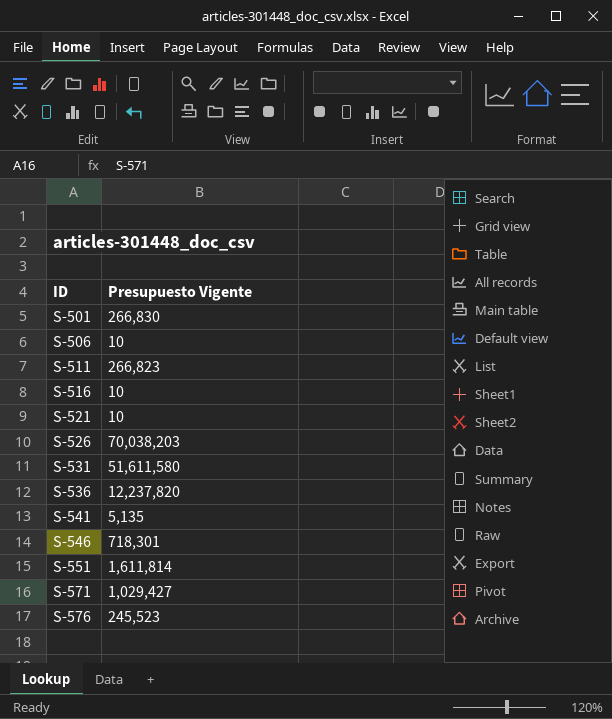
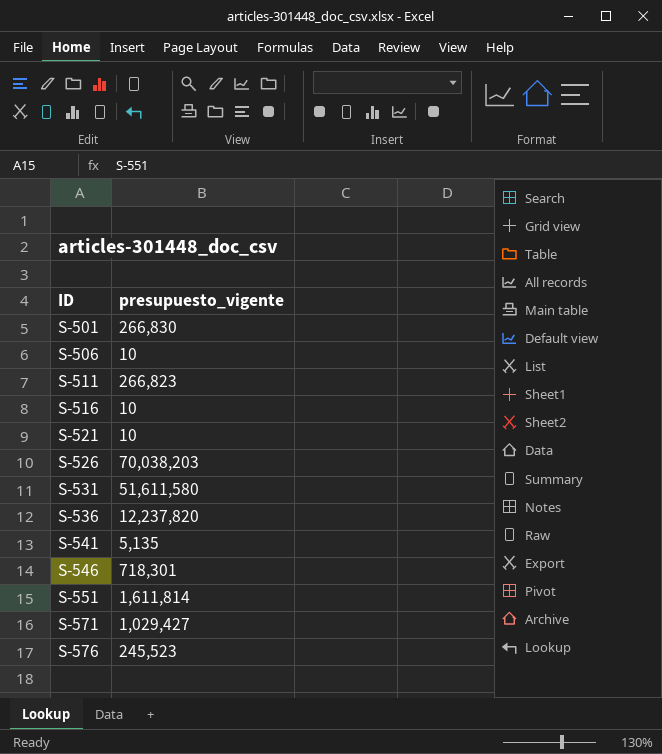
column name: Presupuesto Vigente -> presupuesto_vigente

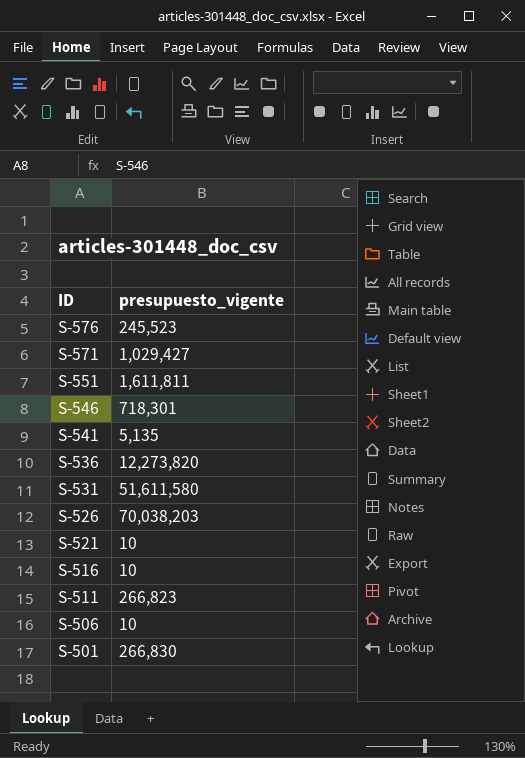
row order: ID ascending -> ID descending
S-551 | presupuesto_vigente: 1,611,814 -> 1,611,811
S-536 | presupuesto_vigente: 12,237,820 -> 12,273,820

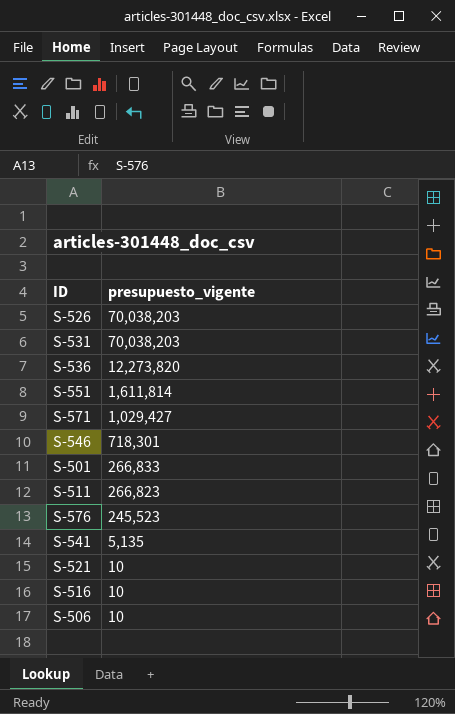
row order: ID descending -> presupuesto_vigente descending
S-531 | presupuesto_vigente: 51,611,580 -> 70,038,203
S-551 | presupuesto_vigente: 1,611,811 -> 1,611,814
S-501 | presupuesto_vigente: 266,830 -> 266,833

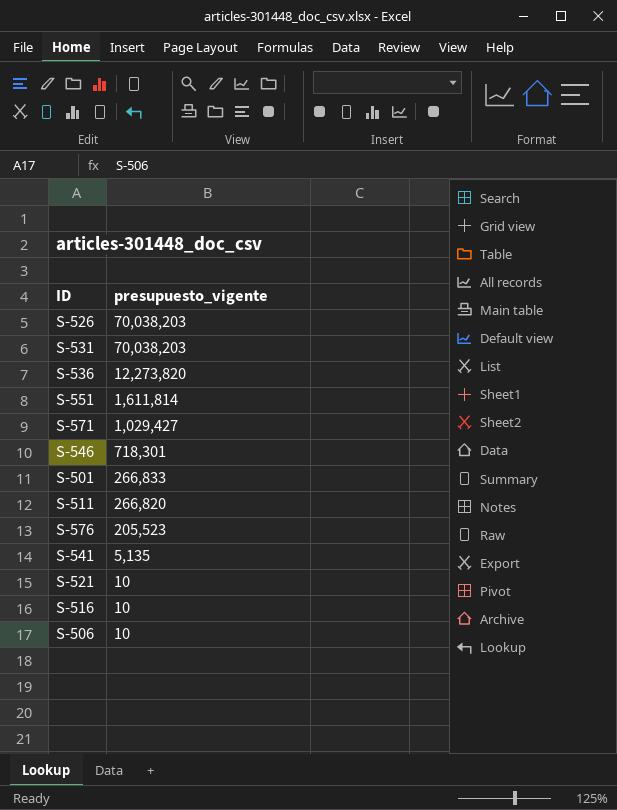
S-511 | presupuesto_vigente: 266,823 -> 266,820
S-576 | presupuesto_vigente: 245,523 -> 205,523

